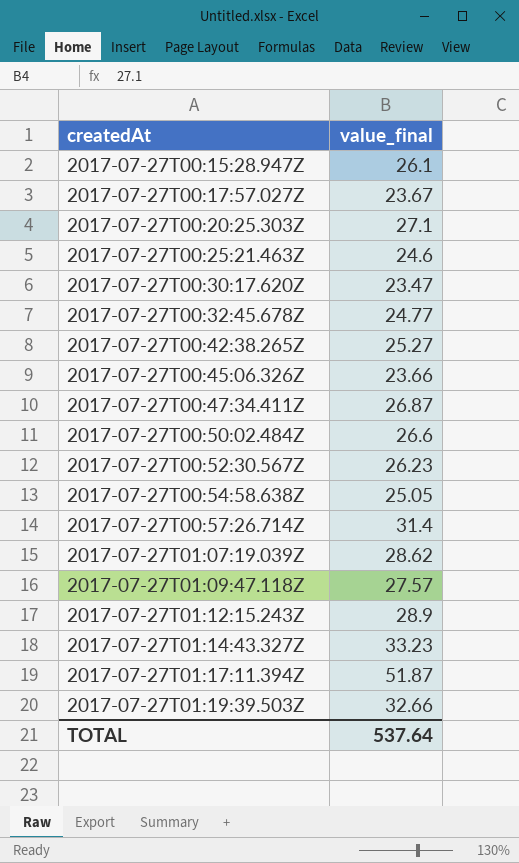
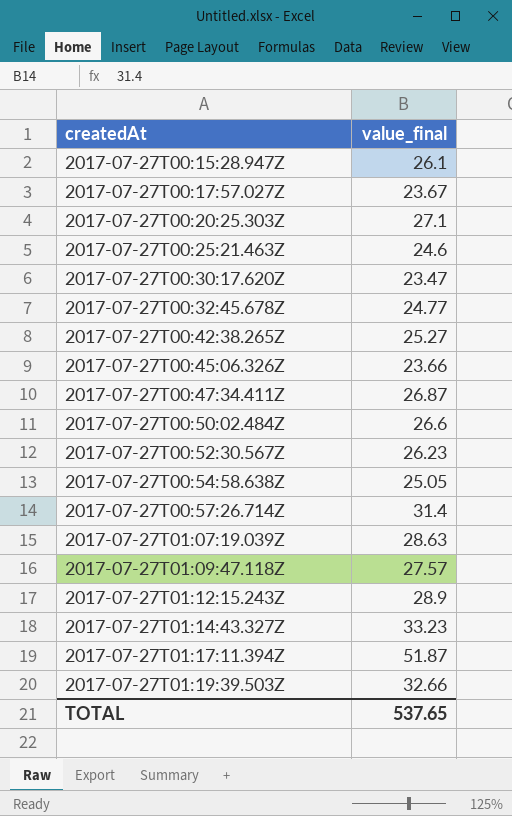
2017-07-27T01:07:19.039Z | value_final: 28.62 -> 28.63
TOTAL | value_final: 537.64 -> 537.65

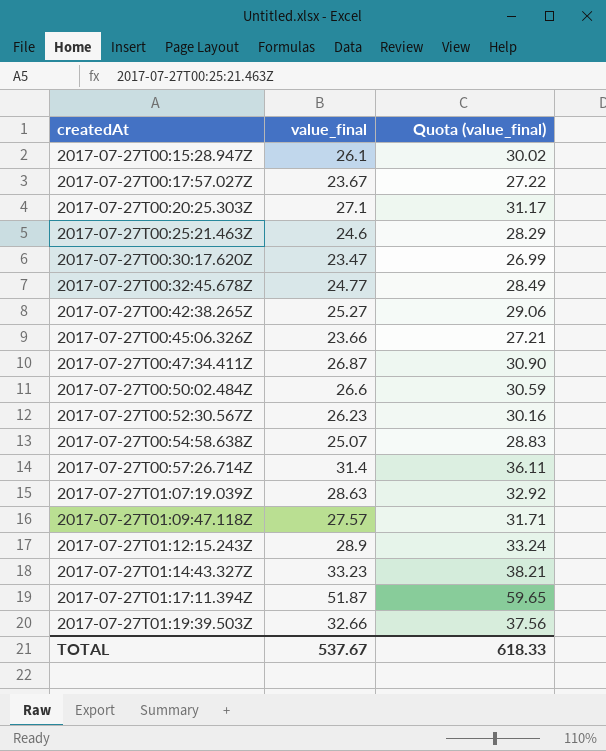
column Quota (value_final) | formula: none -> [value_final] * 1.15
2017-07-27T00:54:58.638Z | value_final: 25.05 -> 25.07
TOTAL | value_final: 537.65 -> 537.67

